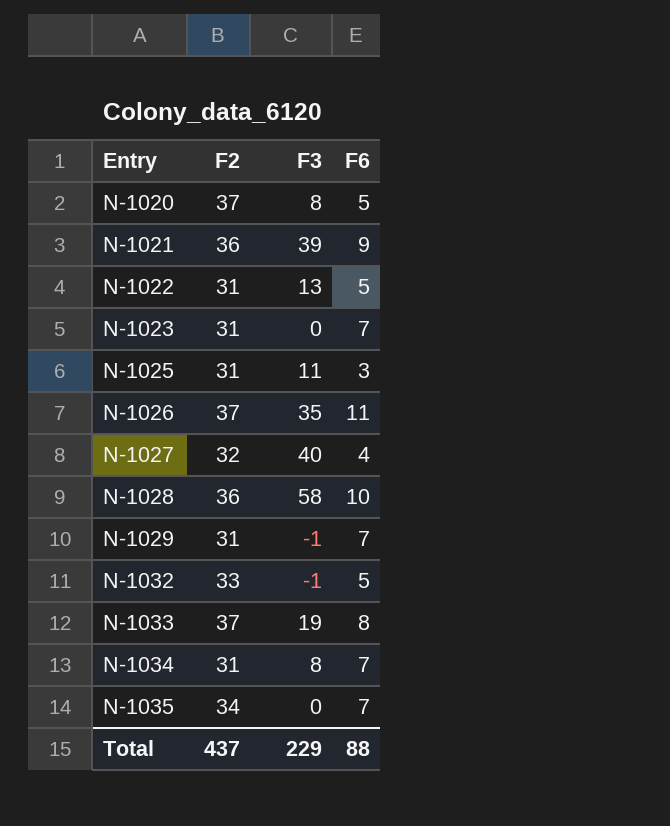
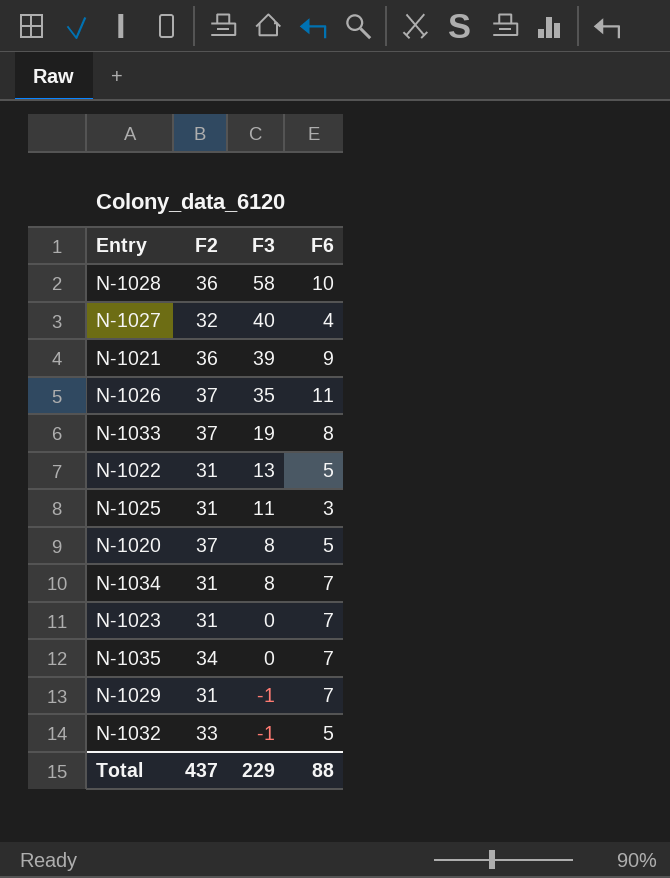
row order: Entry ascending -> F3 descending

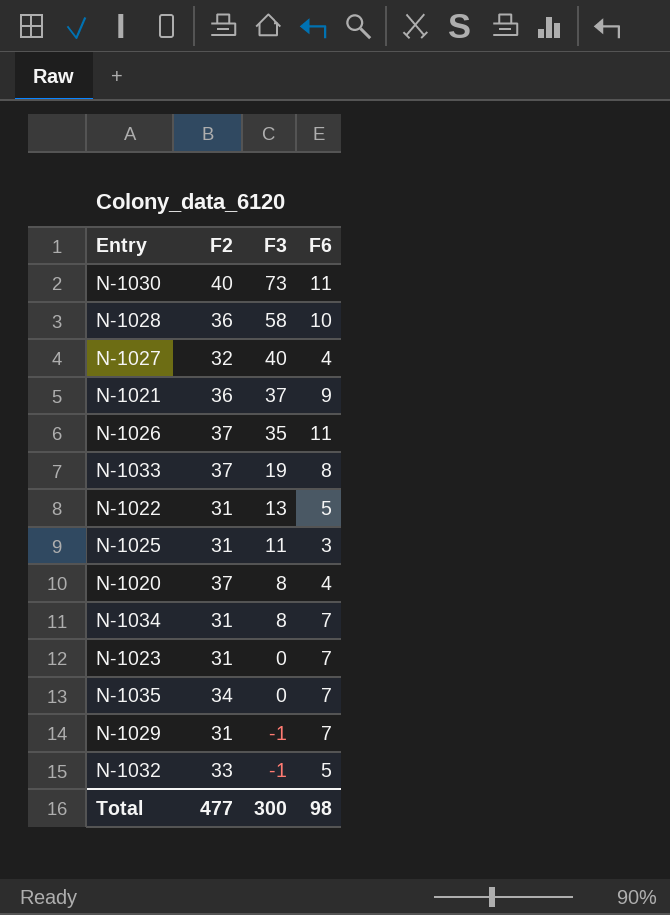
row N-1030: none -> 40 | 73 | 11
N-1021 | F3: 39 -> 37
N-1020 | F6: 5 -> 4
Total | F2: 437 -> 477
Total | F3: 229 -> 300
Total | F6: 88 -> 98

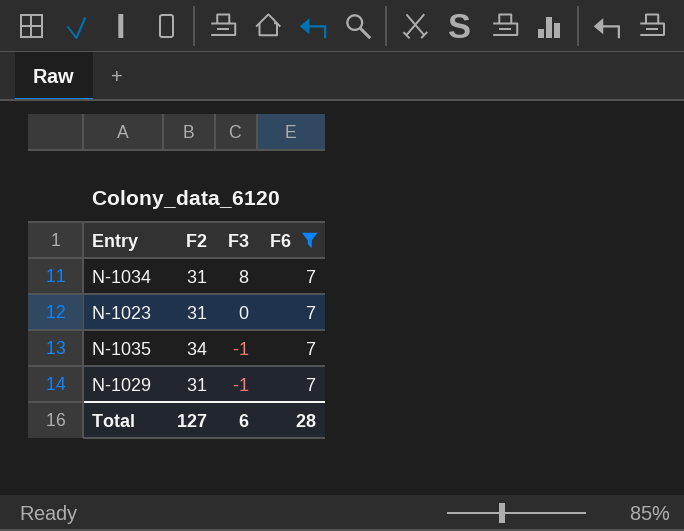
filter: none -> F6 = 7
N-1035 | F3: 0 -> -1
Total | F2: 477 -> 127
Total | F3: 300 -> 6
Total | F6: 98 -> 28

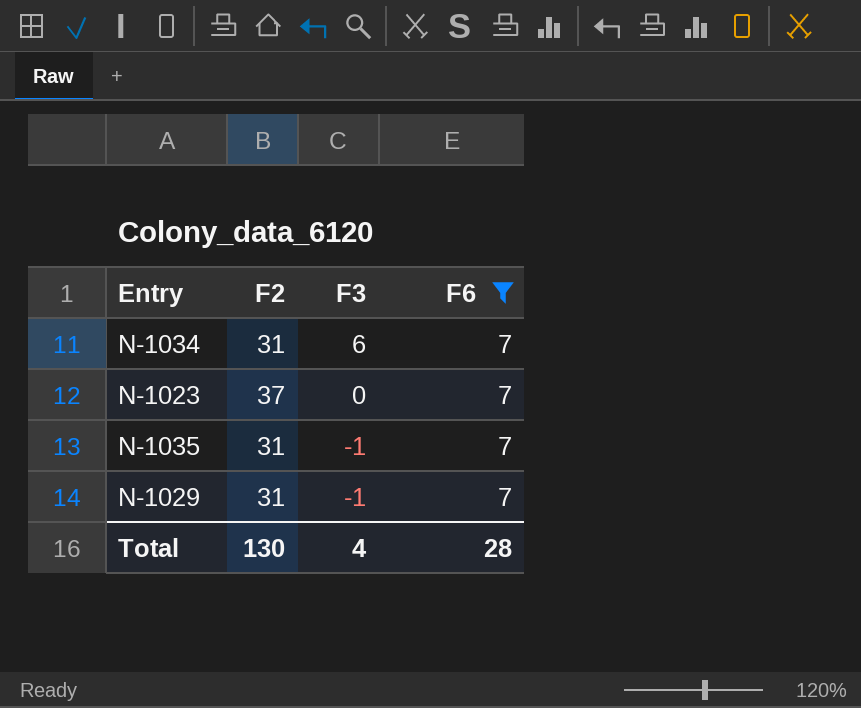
N-1034 | F3: 8 -> 6
N-1023 | F2: 31 -> 37
N-1035 | F2: 34 -> 31
Total | F2: 127 -> 130
Total | F3: 6 -> 4

